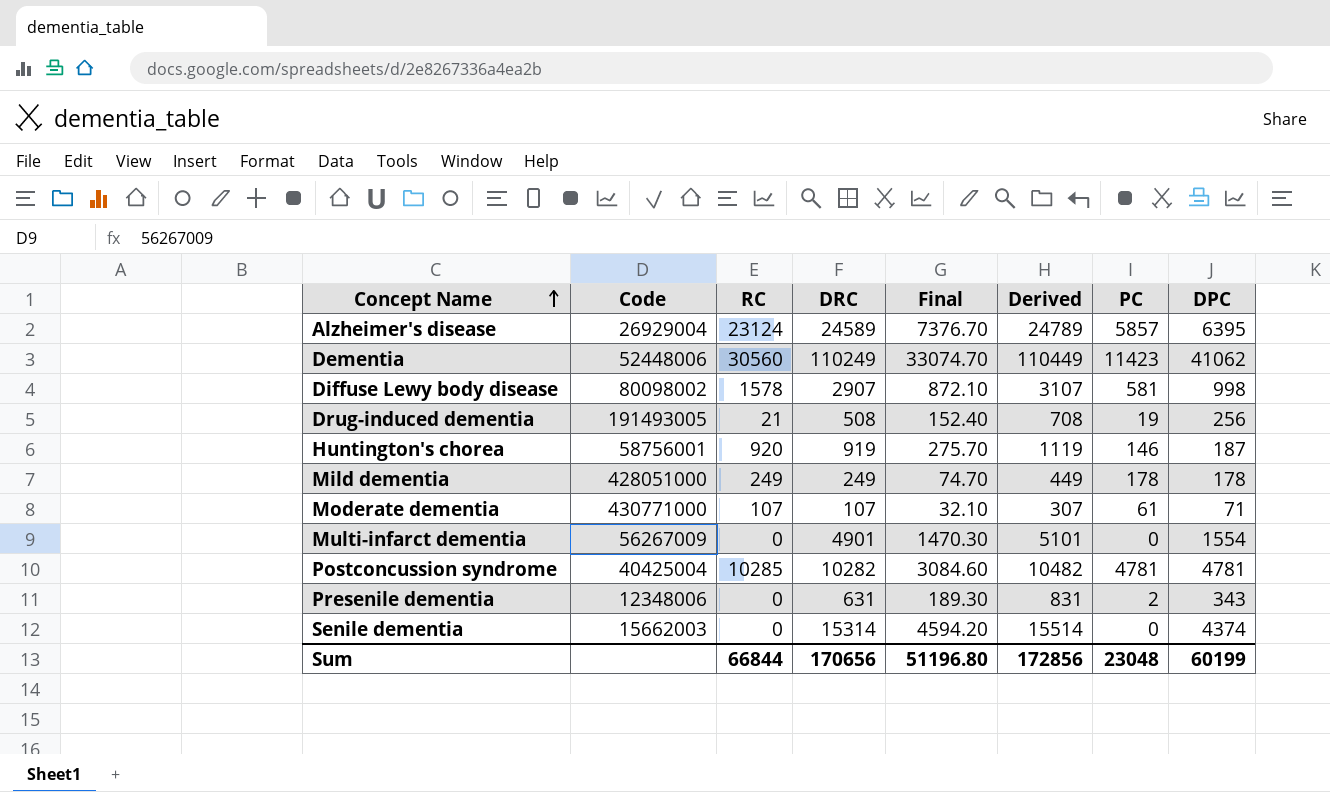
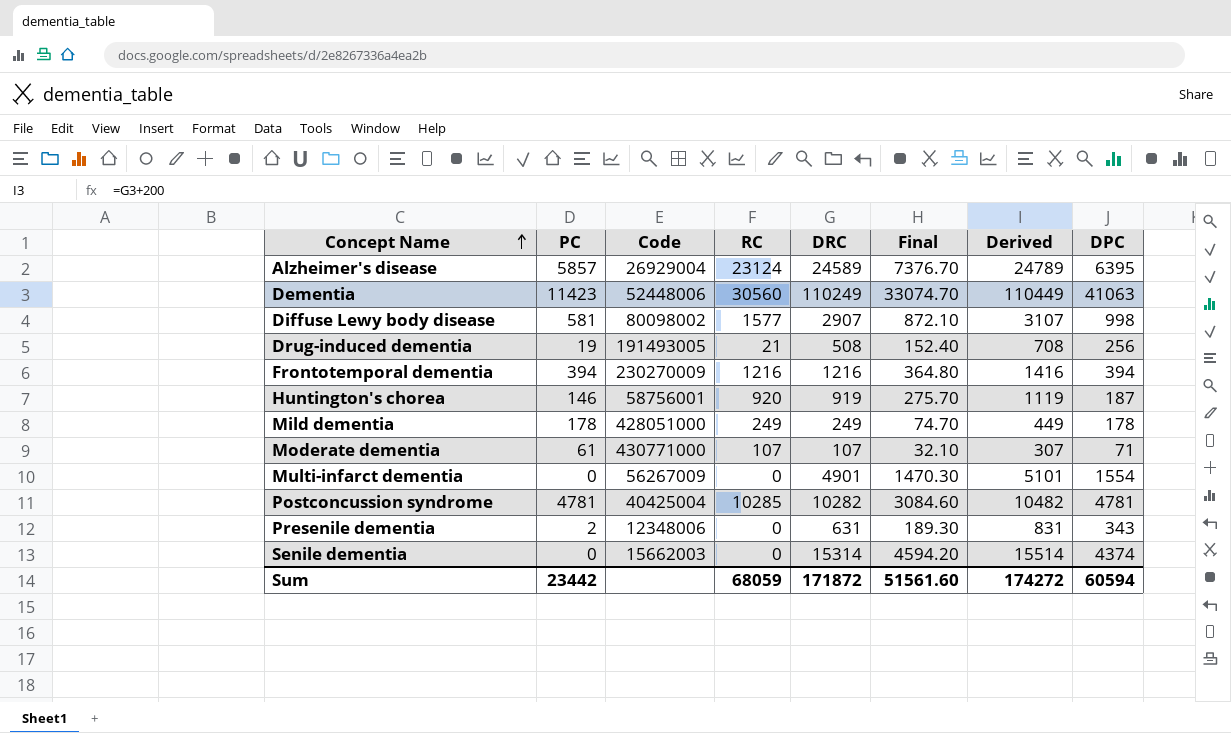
column PC | position: 7 -> 2
Dementia | DPC: 41062 -> 41063
Diffuse Lewy body disease | RC: 1578 -> 1577
row Frontotemporal dementia: none -> 394 | 230270009 | 1216 | 1216 | 364.80 | 1416 | 394
Sum | PC: 23048 -> 23442
Sum | RC: 66844 -> 68059
Sum | DRC: 170656 -> 171872
Sum | Final: 51196.80 -> 51561.60
Sum | Derived: 172856 -> 174272
Sum | DPC: 60199 -> 60594

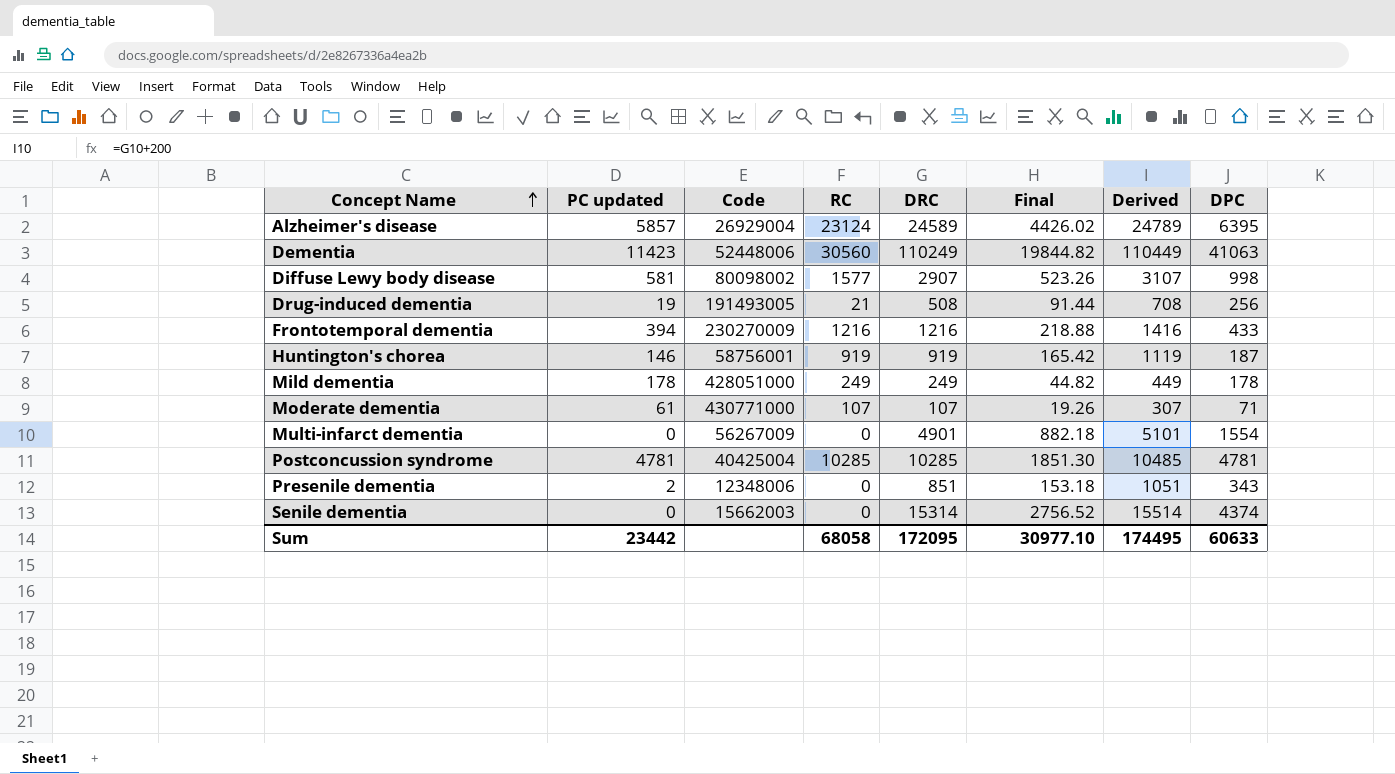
column name: PC -> PC updated
column Final | formula: [DRC] * 0.3 -> [DRC] * 0.18
Frontotemporal dementia | DPC: 394 -> 433
Huntington's chorea | RC: 920 -> 919
Postconcussion syndrome | DRC: 10282 -> 10285
Postconcussion syndrome | Derived: 10482 -> 10485
Presenile dementia | DRC: 631 -> 851
Presenile dementia | Derived: 831 -> 1051
Sum | RC: 68059 -> 68058
Sum | DRC: 171872 -> 172095
Sum | Final: 51561.60 -> 30977.10
Sum | Derived: 174272 -> 174495
Sum | DPC: 60594 -> 60633

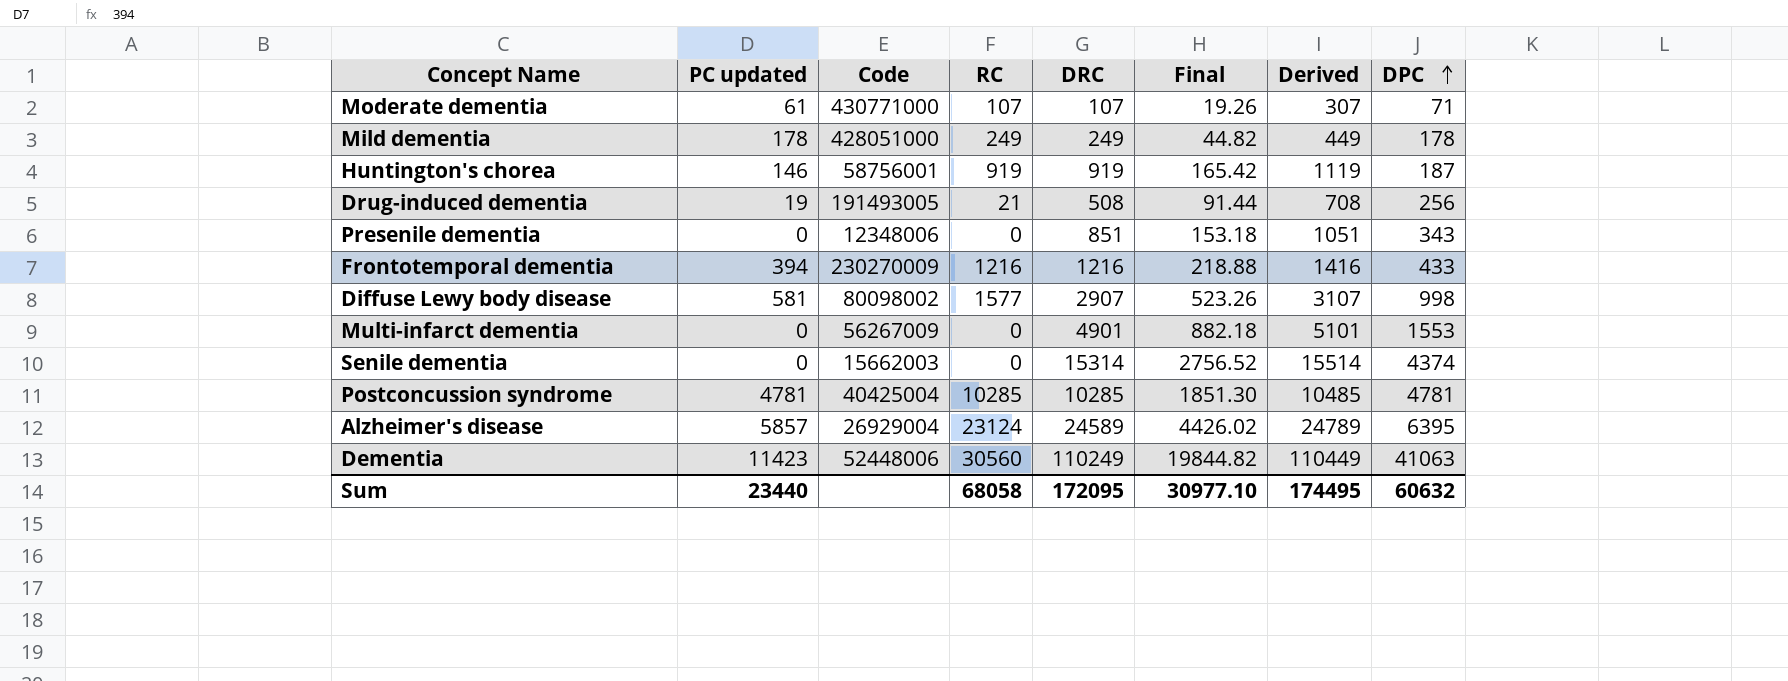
row order: Concept Name ascending -> DPC ascending
Presenile dementia | PC updated: 2 -> 0
Multi-infarct dementia | DPC: 1554 -> 1553
Sum | PC updated: 23442 -> 23440
Sum | DPC: 60633 -> 60632

